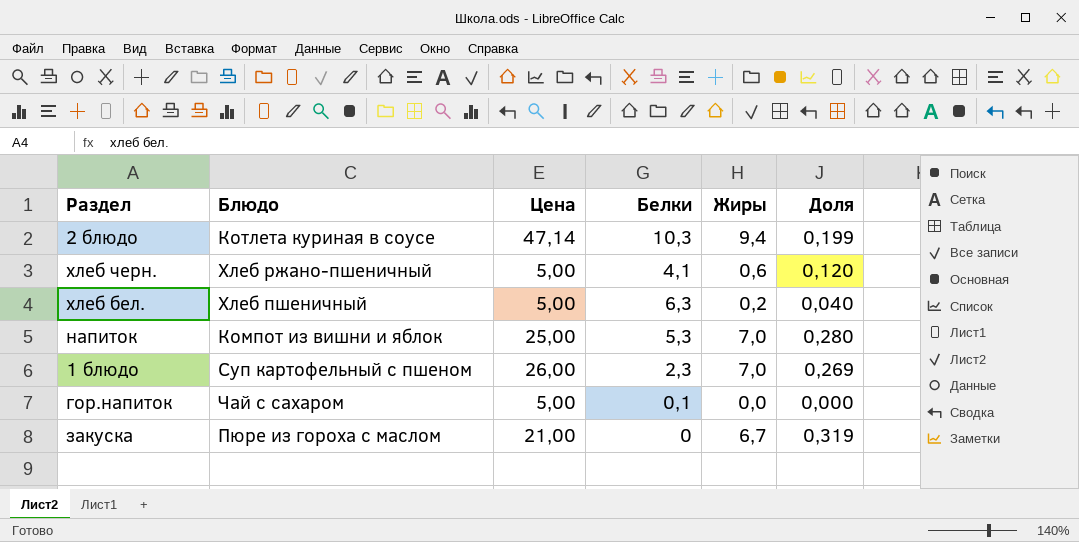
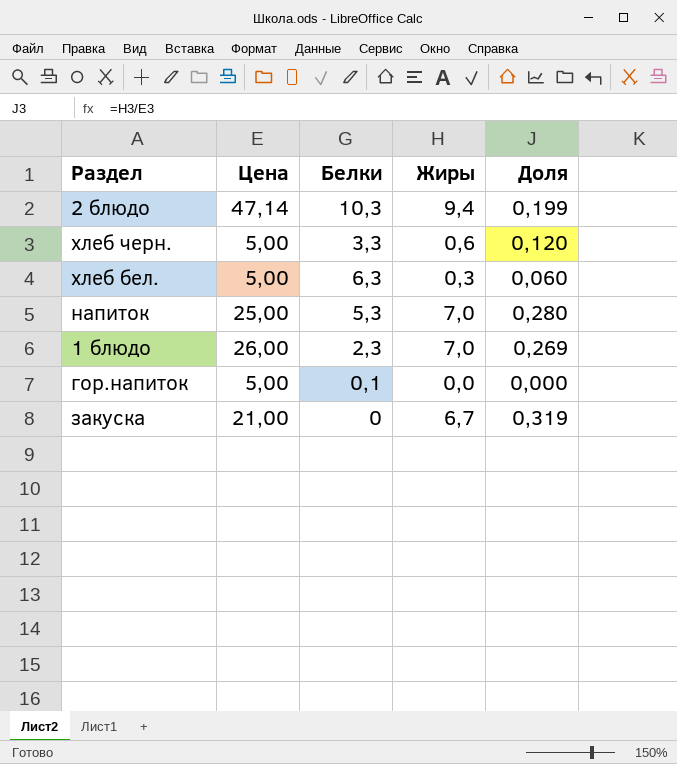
column Блюдо | position: 2 -> none
хлеб черн. | Белки: 4,1 -> 3,3
хлеб бел. | Жиры: 0,2 -> 0,3
хлеб бел. | Доля: 0,040 -> 0,060

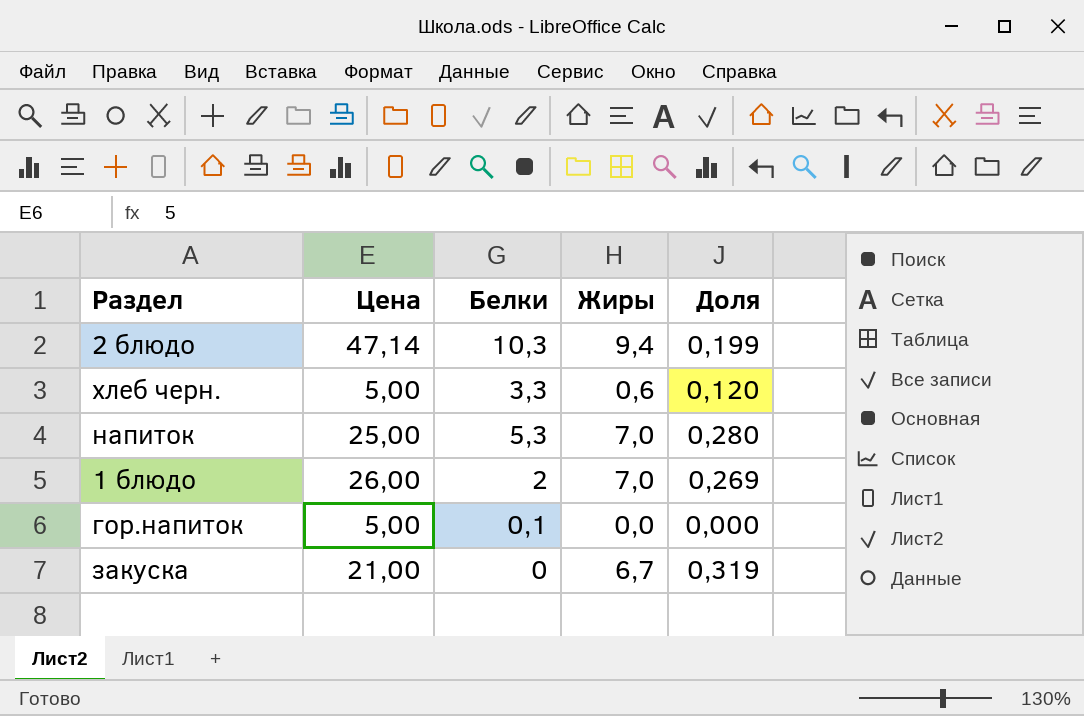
row хлеб бел.: 5,00 | 6,3 | 0,3 | 0,060 -> none
1 блюдо | Белки: 2,3 -> 2

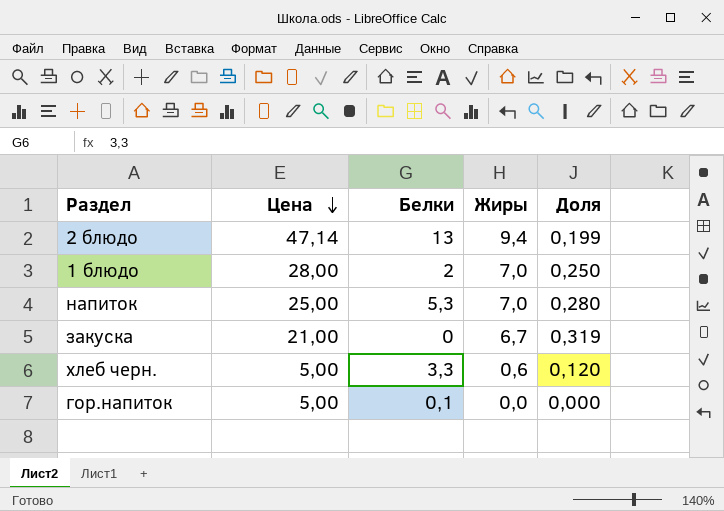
row order: none -> Цена descending
2 блюдо | Белки: 10,3 -> 13
1 блюдо | Цена: 26,00 -> 28,00
1 блюдо | Доля: 0,269 -> 0,250

